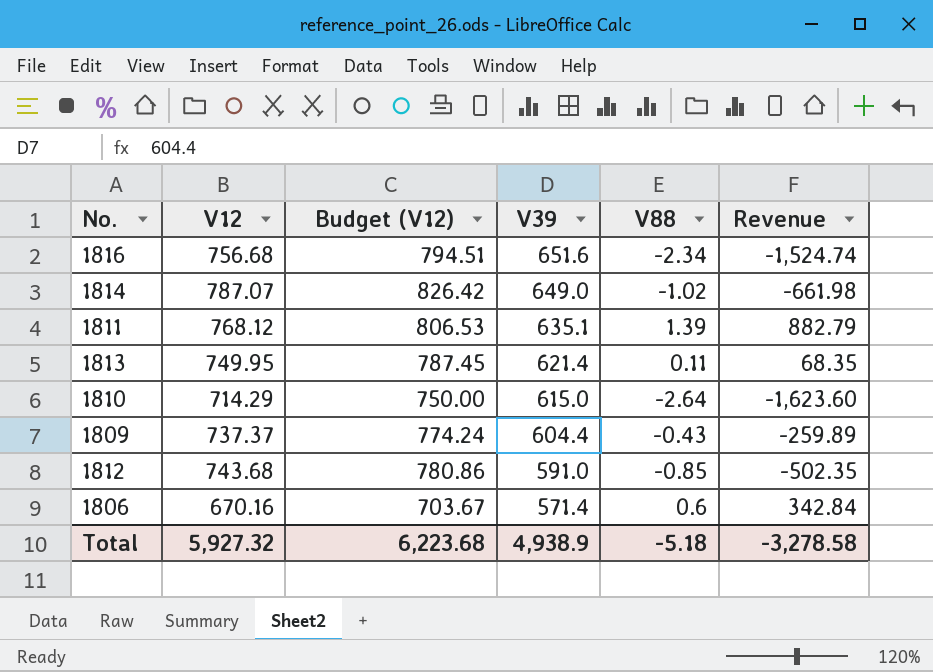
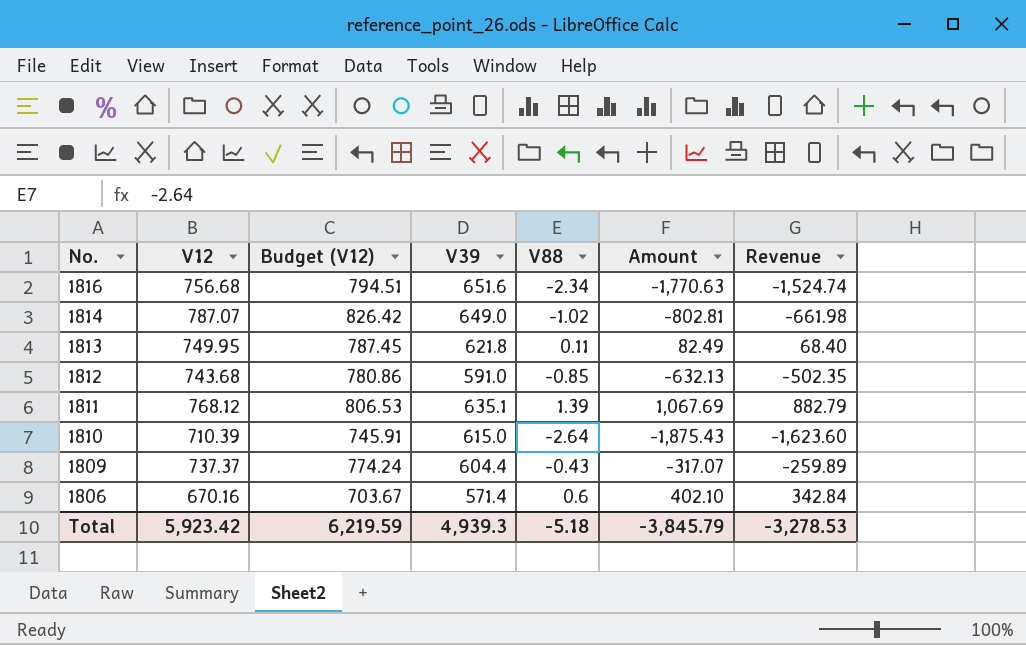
row order: V39 descending -> No. descending
column Amount | formula: none -> [V12] * [V88]
1813 | V39: 621.4 -> 621.8
1813 | Revenue: 68.35 -> 68.40
1810 | V12: 714.29 -> 710.39
1810 | Budget (V12): 750.00 -> 745.91
Total | V12: 5,927.32 -> 5,923.42
Total | Budget (V12): 6,223.68 -> 6,219.59
Total | V39: 4,938.9 -> 4,939.3
Total | Revenue: -3,278.58 -> -3,278.53

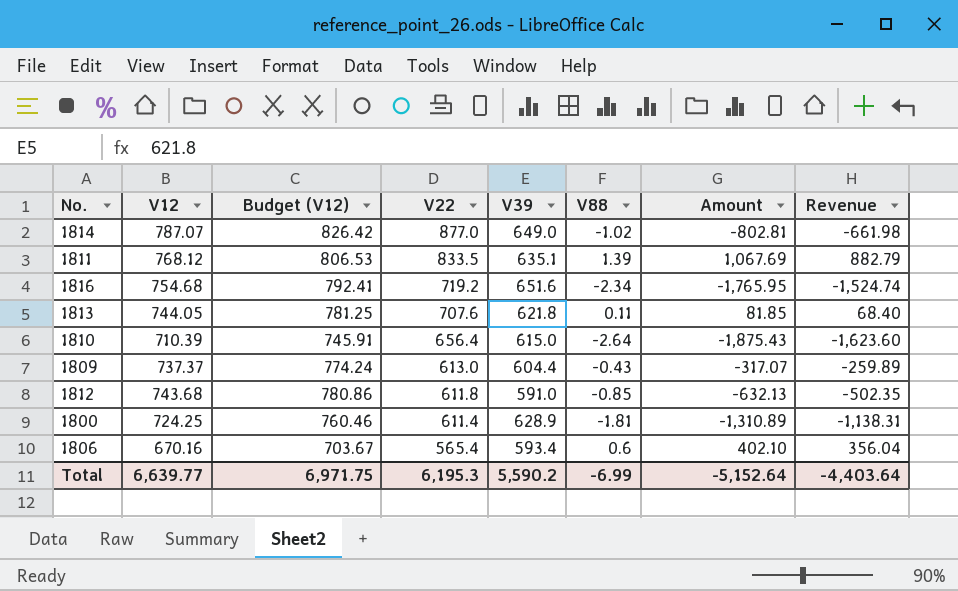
row order: No. descending -> V22 descending
column V22 | position: none -> 4
1816 | V12: 756.68 -> 754.68
1816 | Budget (V12): 794.51 -> 792.41
1816 | Amount: -1,770.63 -> -1,765.95
1813 | V12: 749.95 -> 744.05
1813 | Budget (V12): 787.45 -> 781.25
1813 | Amount: 82.49 -> 81.85
row 1800: none -> 724.25 | 760.46 | 611.4 | 628.9 | -1.81 | -1,310.89 | -1,138.31
1806 | V39: 571.4 -> 593.4
1806 | Revenue: 342.84 -> 356.04
Total | V12: 5,923.42 -> 6,639.77
Total | Budget (V12): 6,219.59 -> 6,971.75
Total | V39: 4,939.3 -> 5,590.2
Total | V88: -5.18 -> -6.99
Total | Amount: -3,845.79 -> -5,152.64
Total | Revenue: -3,278.53 -> -4,403.64

